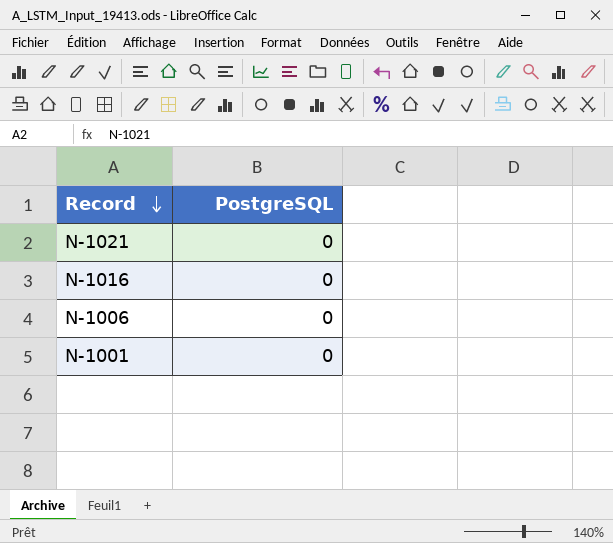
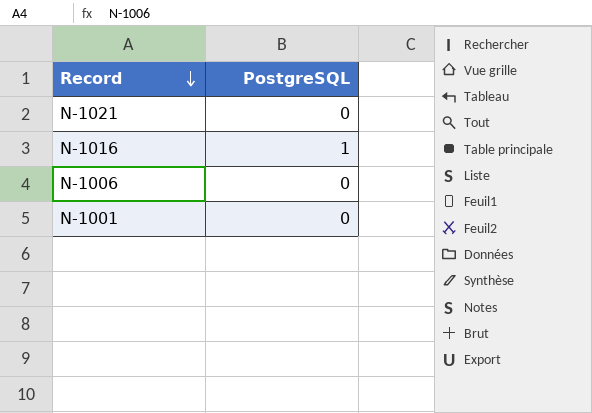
N-1016 | PostgreSQL: 0 -> 1

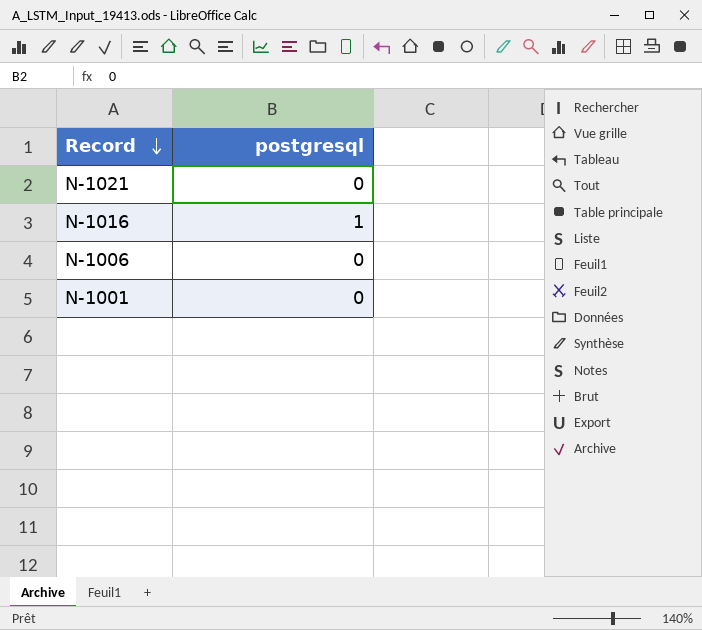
column name: PostgreSQL -> postgresql

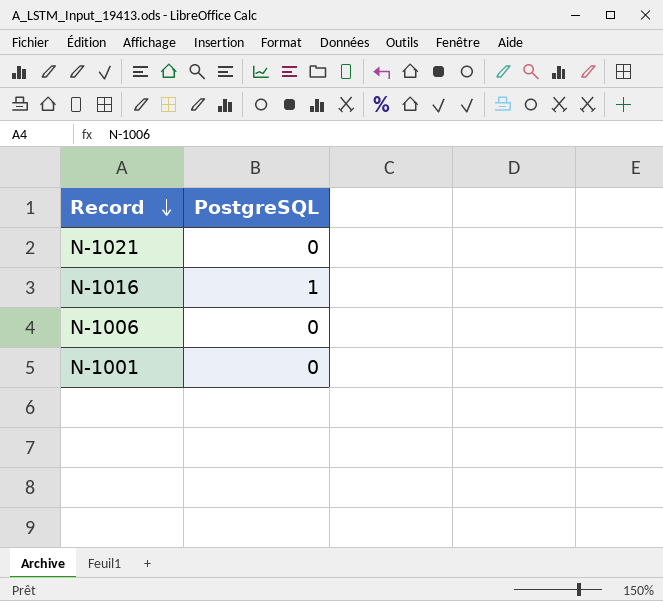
column name: postgresql -> PostgreSQL

